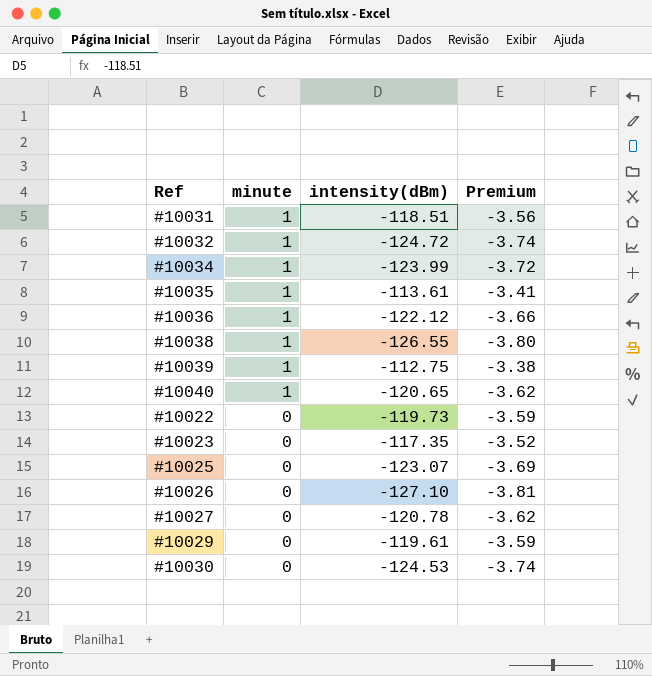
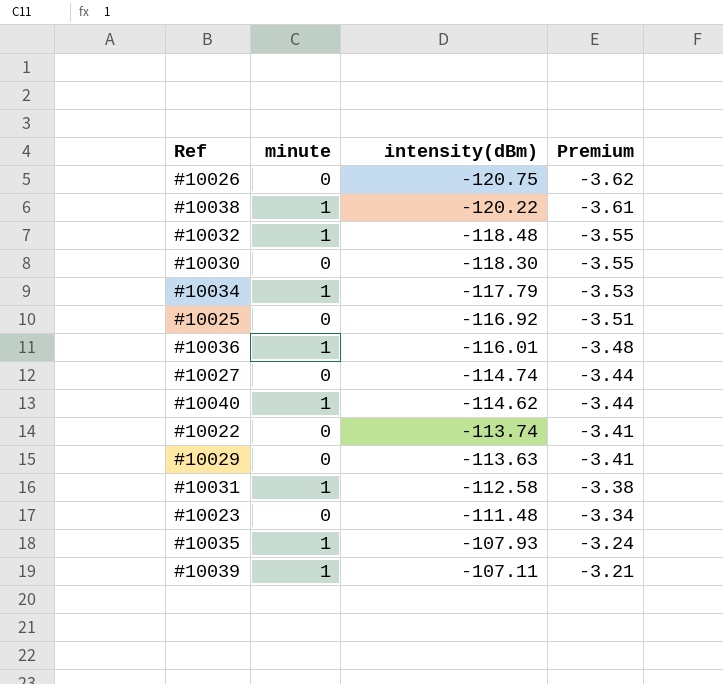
row order: minute descending -> intensity(dBm) ascending
#10026 | intensity(dBm): -127.10 -> -120.75
#10026 | Premium: -3.81 -> -3.62
#10038 | intensity(dBm): -126.55 -> -120.22
#10038 | Premium: -3.80 -> -3.61
#10032 | intensity(dBm): -124.72 -> -118.48
#10032 | Premium: -3.74 -> -3.55
#10030 | intensity(dBm): -124.53 -> -118.30
#10030 | Premium: -3.74 -> -3.55
#10034 | intensity(dBm): -123.99 -> -117.79
#10034 | Premium: -3.72 -> -3.53
#10025 | intensity(dBm): -123.07 -> -116.92
#10025 | Premium: -3.69 -> -3.51
#10036 | intensity(dBm): -122.12 -> -116.01
#10036 | Premium: -3.66 -> -3.48
#10027 | intensity(dBm): -120.78 -> -114.74
#10027 | Premium: -3.62 -> -3.44
#10040 | intensity(dBm): -120.65 -> -114.62
#10040 | Premium: -3.62 -> -3.44
#10022 | intensity(dBm): -119.73 -> -113.74
#10022 | Premium: -3.59 -> -3.41
#10029 | intensity(dBm): -119.61 -> -113.63
#10029 | Premium: -3.59 -> -3.41
#10031 | intensity(dBm): -118.51 -> -112.58
#10031 | Premium: -3.56 -> -3.38
#10023 | intensity(dBm): -117.35 -> -111.48
#10023 | Premium: -3.52 -> -3.34
#10035 | intensity(dBm): -113.61 -> -107.93
#10035 | Premium: -3.41 -> -3.24
#10039 | intensity(dBm): -112.75 -> -107.11
#10039 | Premium: -3.38 -> -3.21

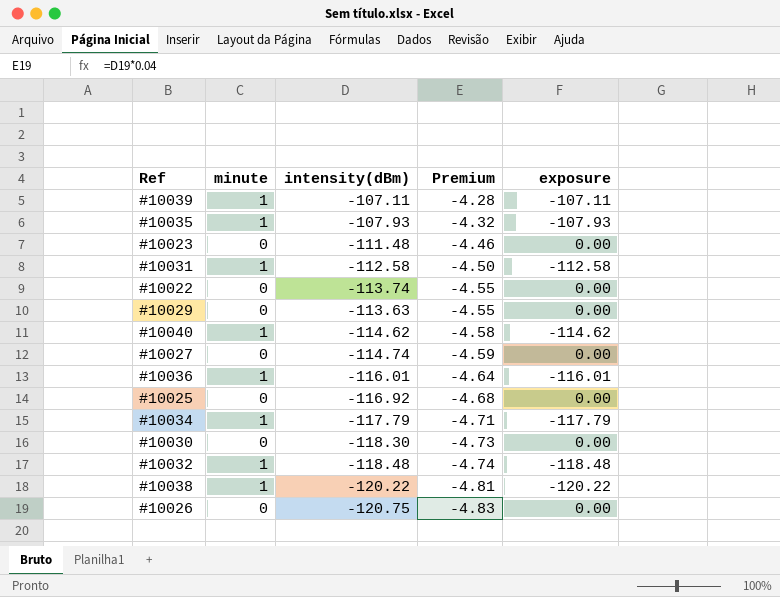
row order: intensity(dBm) ascending -> Premium descending
column Premium | formula: [intensity(dBm)] * 0.03 -> [intensity(dBm)] * 0.04
column exposure | formula: none -> [minute] * [intensity(dBm)]

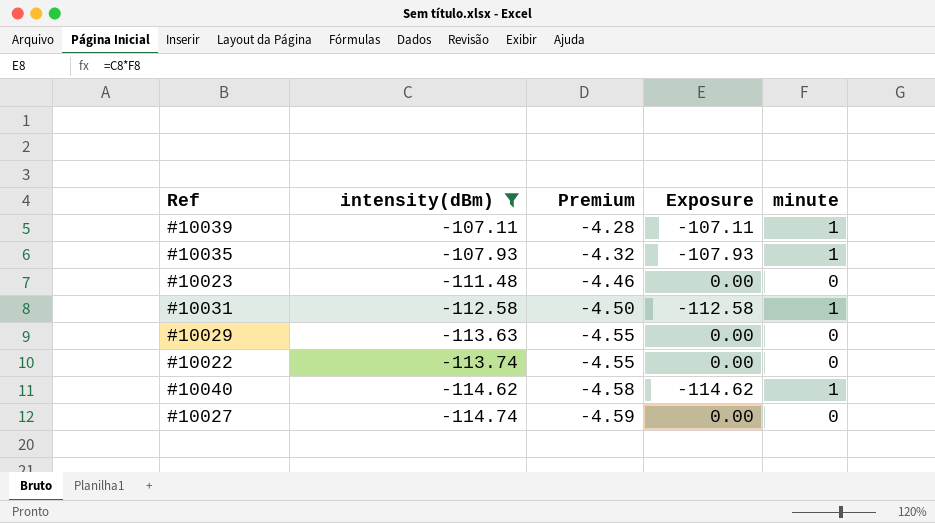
filter: none -> intensity(dBm) >= -114.74
row order: Premium descending -> intensity(dBm) descending
column name: exposure -> Exposure
column minute | position: 2 -> 5

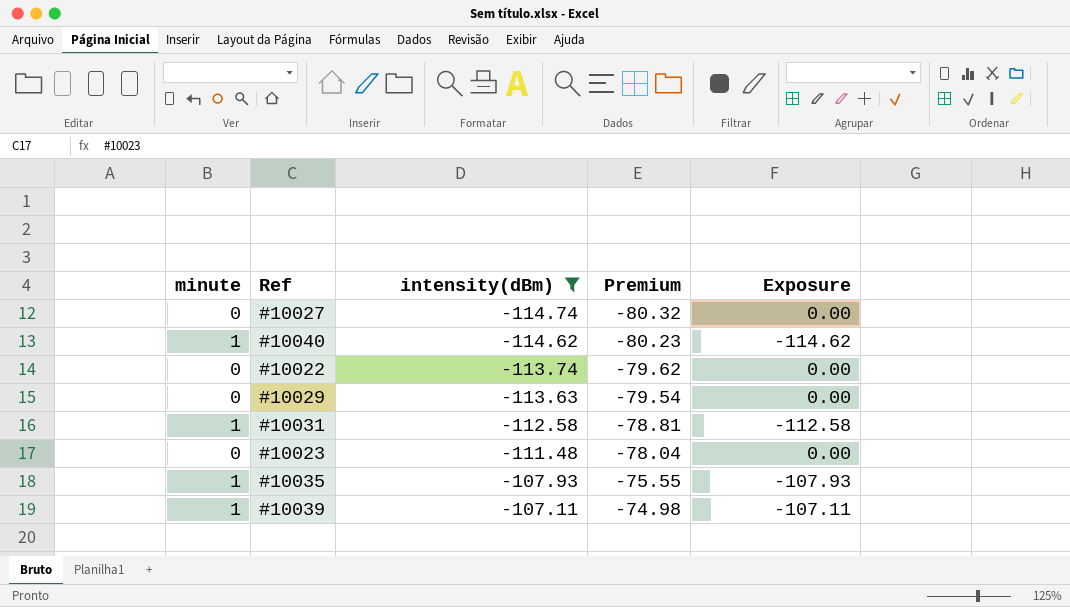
row order: intensity(dBm) descending -> intensity(dBm) ascending
column minute | position: 5 -> 1
column Premium | formula: [intensity(dBm)] * 0.04 -> [intensity(dBm)] * 0.7

